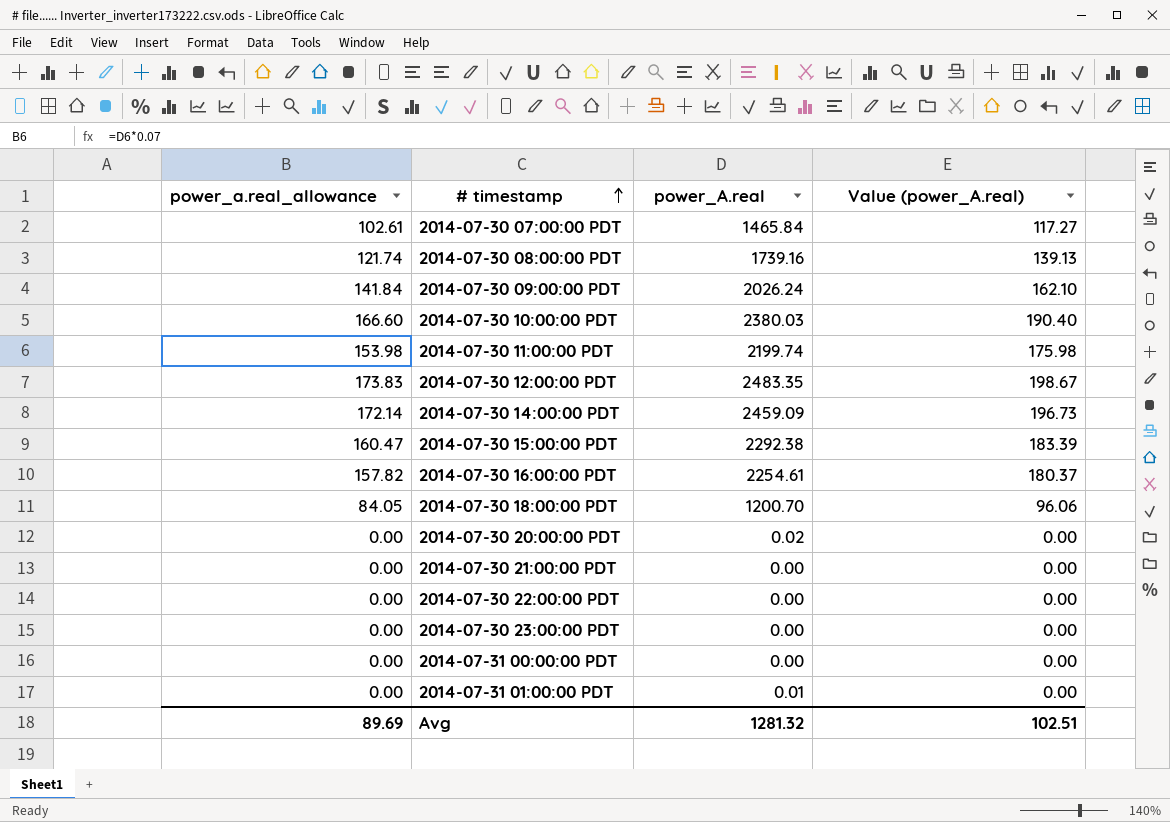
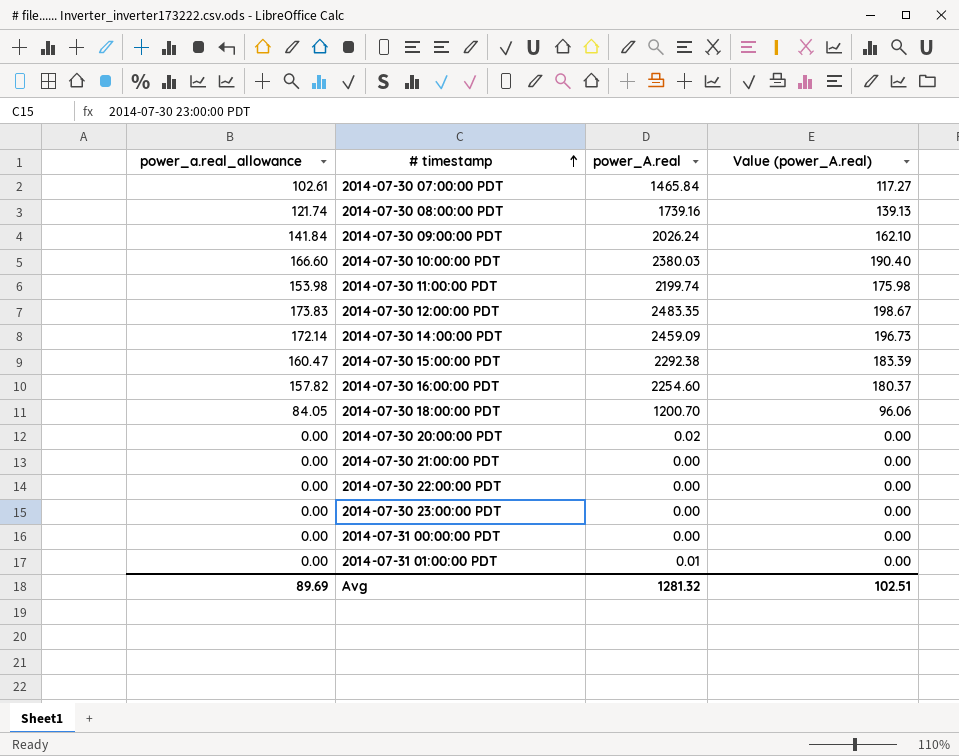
2014-07-30 16:00:00 PDT | power_A.real: 2254.61 -> 2254.60

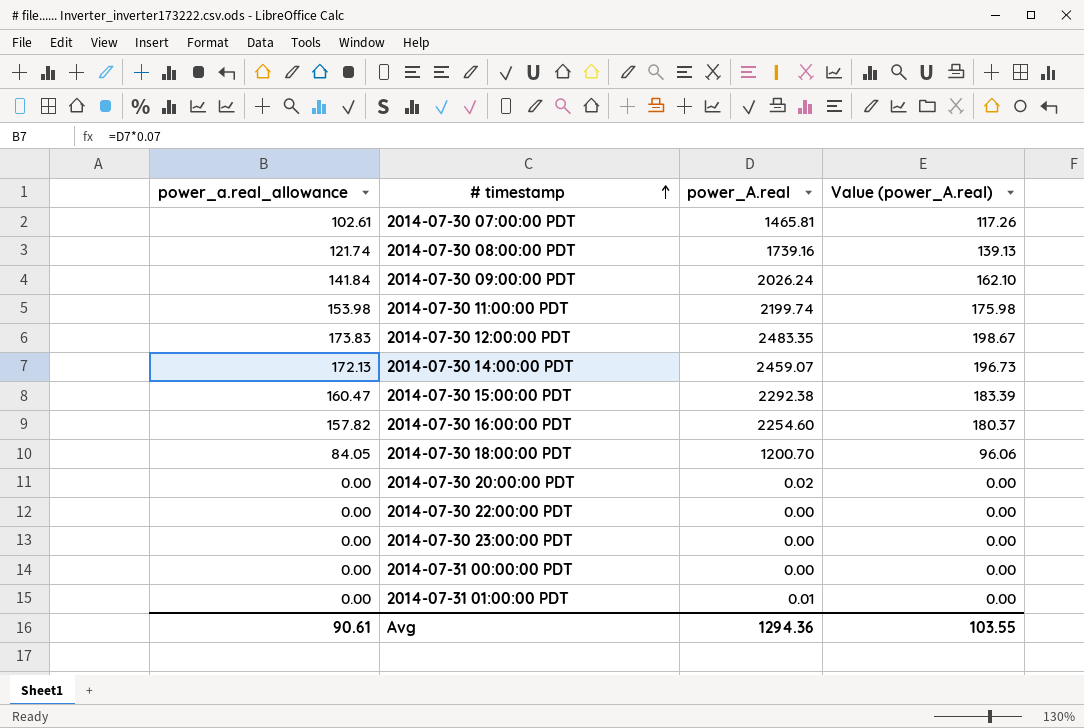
row 2014-07-30 10:00:00 PDT: 166.60 | 2380.03 | 190.40 -> none
row 2014-07-30 21:00:00 PDT: 0.00 | 0.00 | 0.00 -> none
2014-07-30 07:00:00 PDT | power_A.real: 1465.84 -> 1465.81
2014-07-30 07:00:00 PDT | Value (power_A.real): 117.27 -> 117.26
2014-07-30 14:00:00 PDT | power_a.real_allowance: 172.14 -> 172.13
2014-07-30 14:00:00 PDT | power_A.real: 2459.09 -> 2459.07
Avg | power_a.real_allowance: 89.69 -> 90.61
Avg | power_A.real: 1281.32 -> 1294.36
Avg | Value (power_A.real): 102.51 -> 103.55

